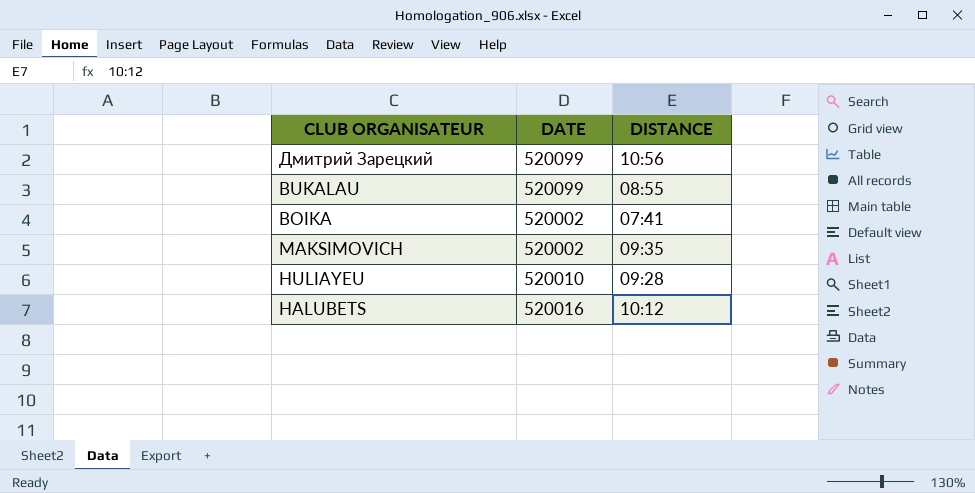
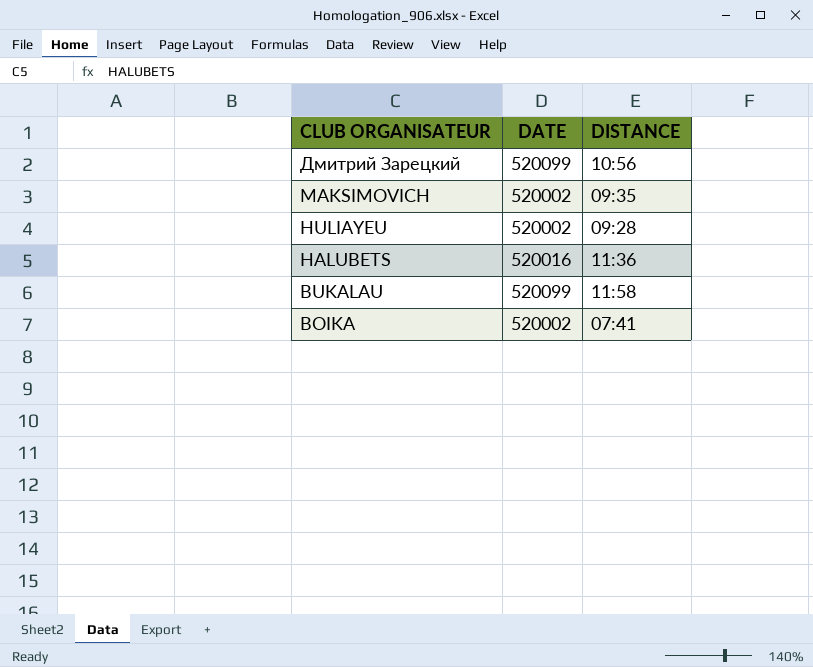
row order: none -> CLUB ORGANISATEUR descending
HULIAYEU | DATE: 520010 -> 520002
HALUBETS | DISTANCE: 10:12 -> 11:36
BUKALAU | DISTANCE: 08:55 -> 11:58

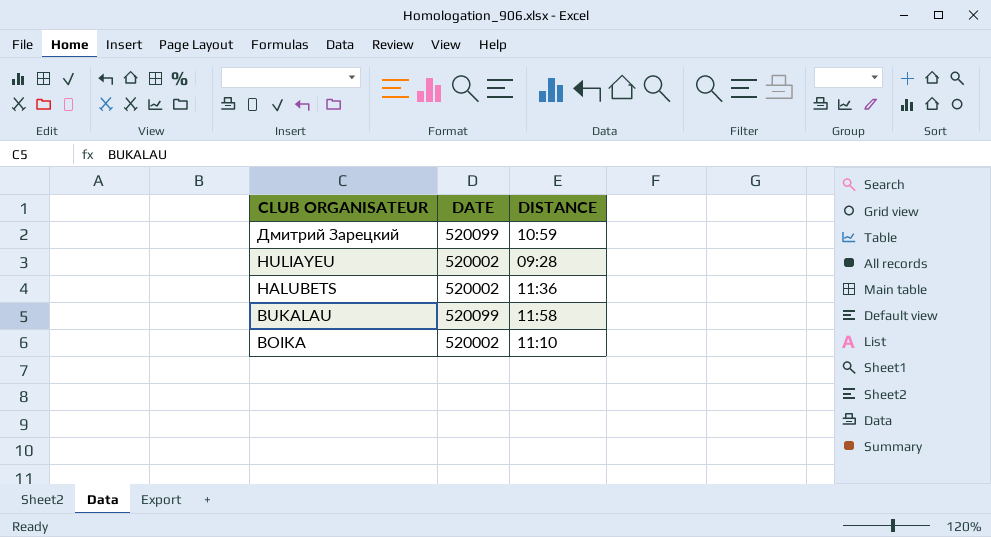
row MAKSIMOVICH: 520002 | 09:35 -> none
Дмитрий Зарецкий | DISTANCE: 10:56 -> 10:59
HALUBETS | DATE: 520016 -> 520002
BOIKA | DISTANCE: 07:41 -> 11:10

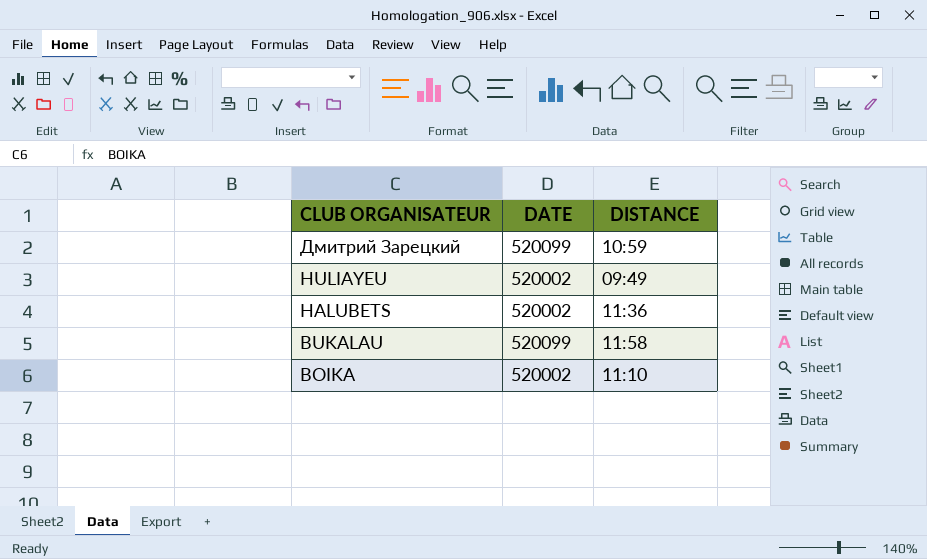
HULIAYEU | DISTANCE: 09:28 -> 09:49

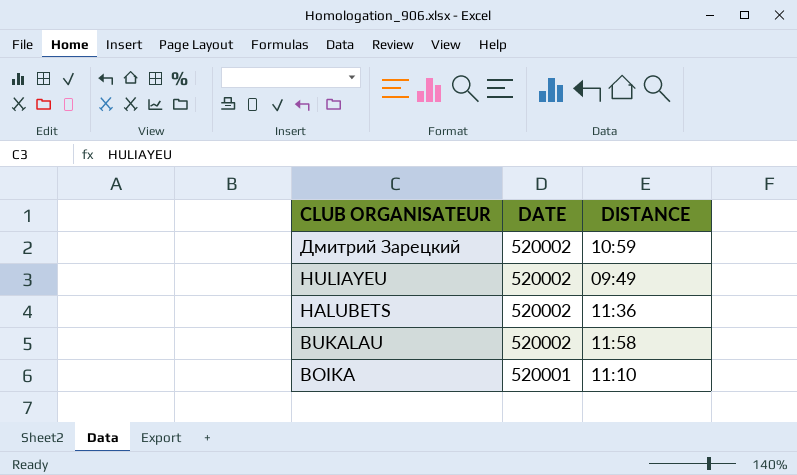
Дмитрий Зарецкий | DATE: 520099 -> 520002
BUKALAU | DATE: 520099 -> 520002
BOIKA | DATE: 520002 -> 520001

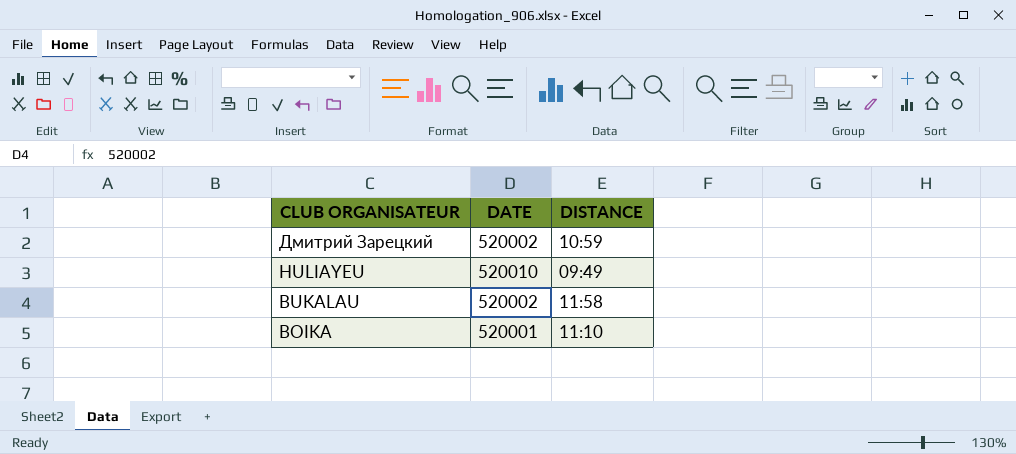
row HALUBETS: 520002 | 11:36 -> none
HULIAYEU | DATE: 520002 -> 520010

